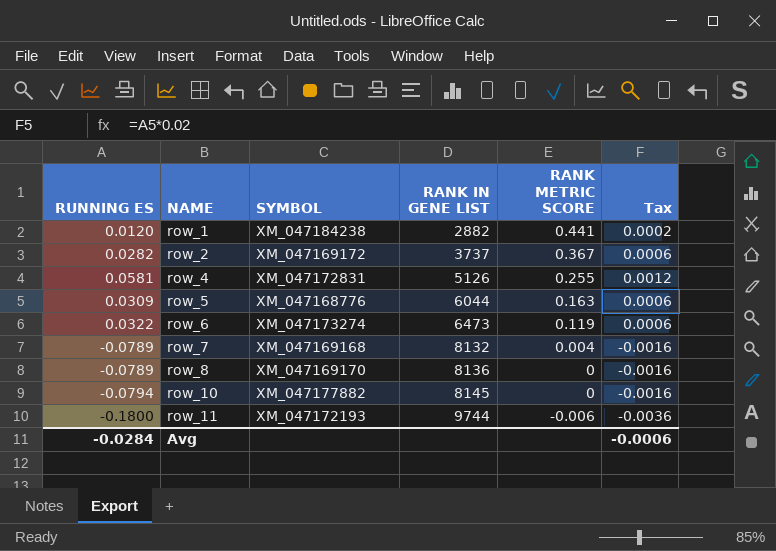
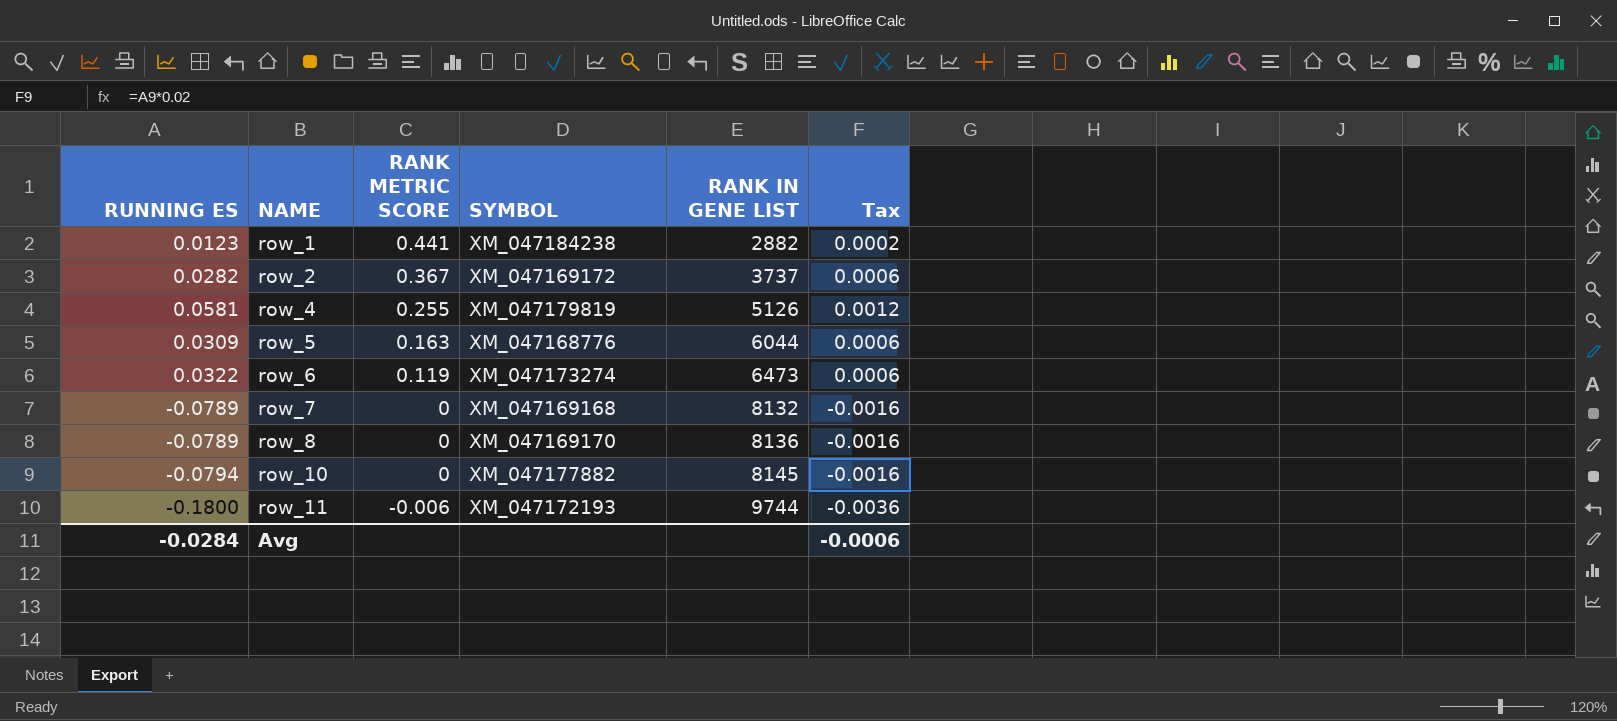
column RANK METRIC SCORE | position: 5 -> 3
row_1 | RUNNING ES: 0.0120 -> 0.0123
row_4 | SYMBOL: XM_047172831 -> XM_047179819
row_7 | RANK METRIC SCORE: 0.004 -> 0

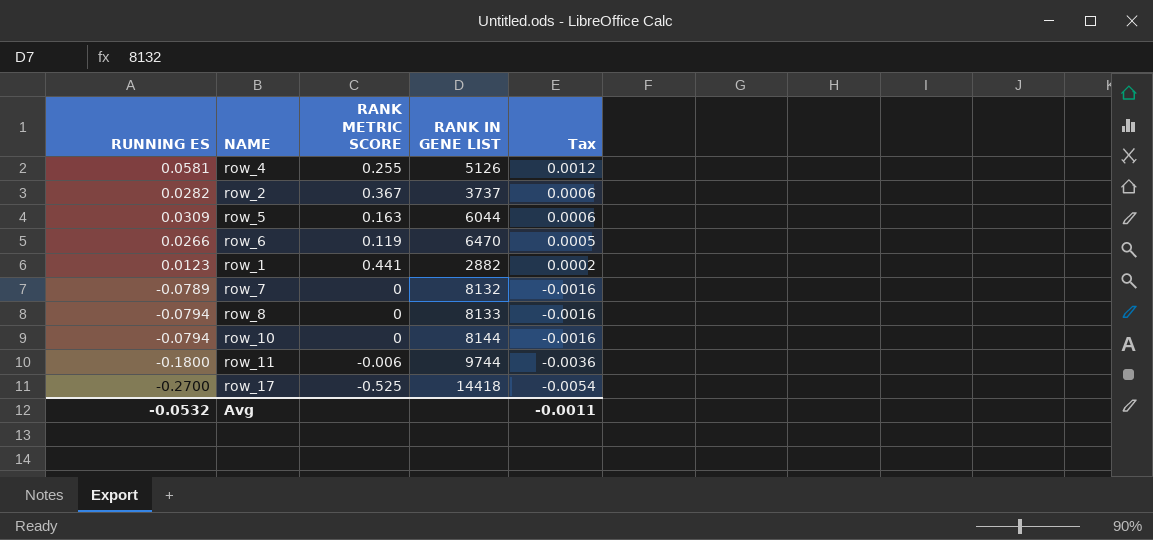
row order: NAME ascending -> Tax descending
column SYMBOL | position: 4 -> none
row_6 | RUNNING ES: 0.0322 -> 0.0266
row_6 | RANK IN GENE LIST: 6473 -> 6470
row_6 | Tax: 0.0006 -> 0.0005
row_8 | RUNNING ES: -0.0789 -> -0.0794
row_8 | RANK IN GENE LIST: 8136 -> 8133
row_10 | RANK IN GENE LIST: 8145 -> 8144
row row_17: none -> -0.2700 | -0.525 | 14418 | -0.0054
Avg | RUNNING ES: -0.0284 -> -0.0532
Avg | Tax: -0.0006 -> -0.0011

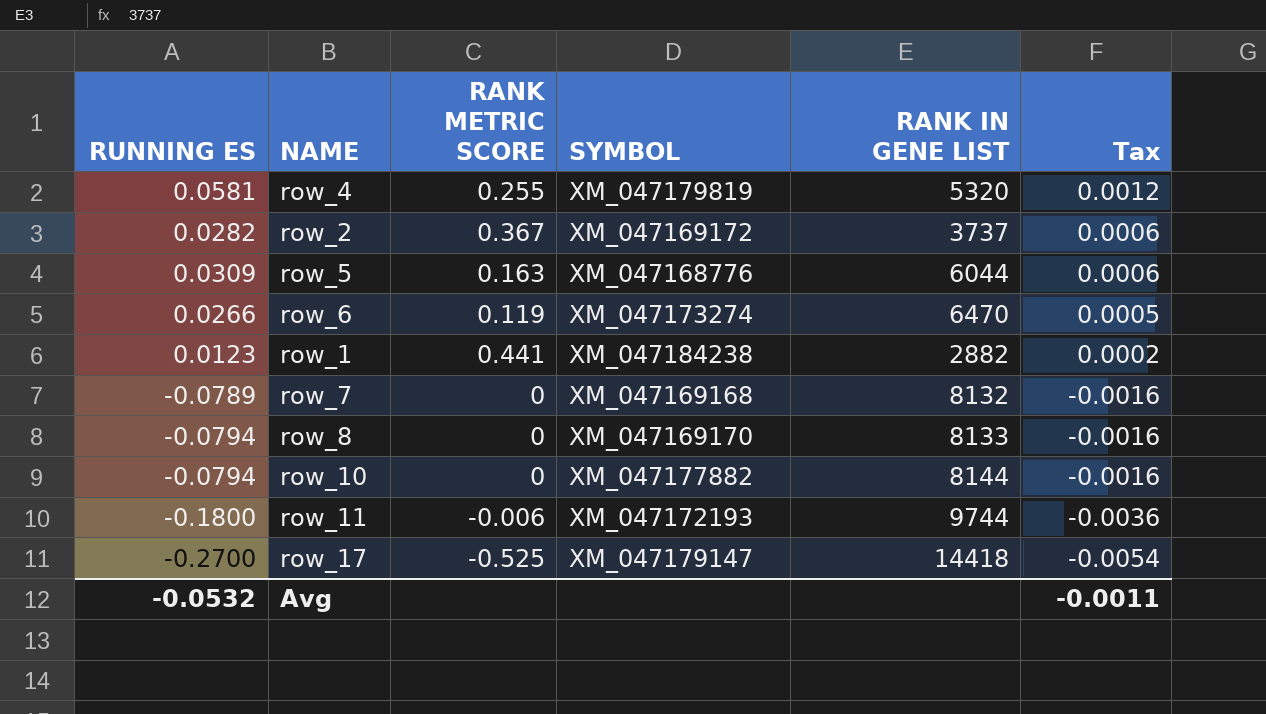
column SYMBOL | position: none -> 4
row_4 | RANK IN GENE LIST: 5126 -> 5320

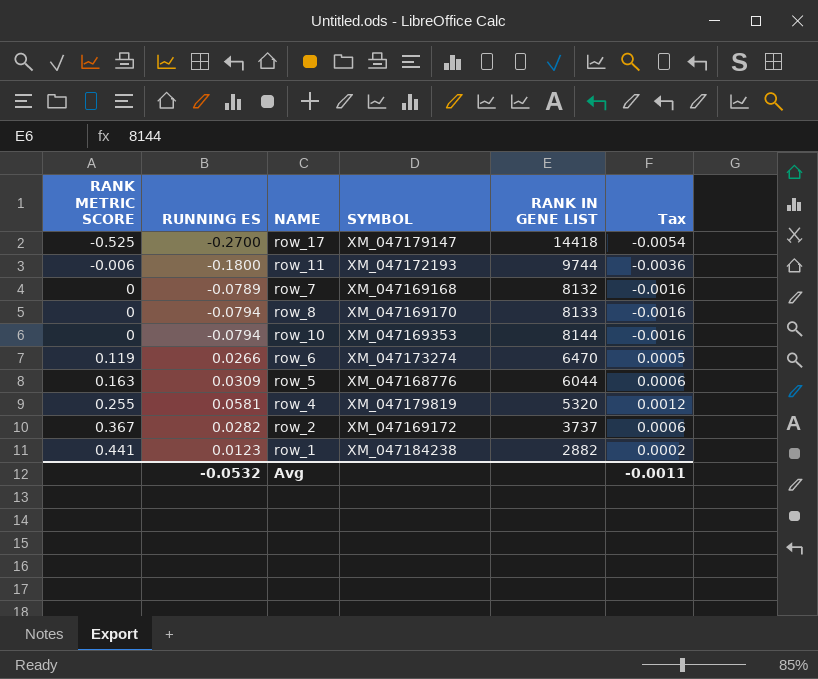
row order: Tax descending -> RANK METRIC SCORE ascending
column RANK METRIC SCORE | position: 3 -> 1
row_10 | SYMBOL: XM_047177882 -> XM_047169353

